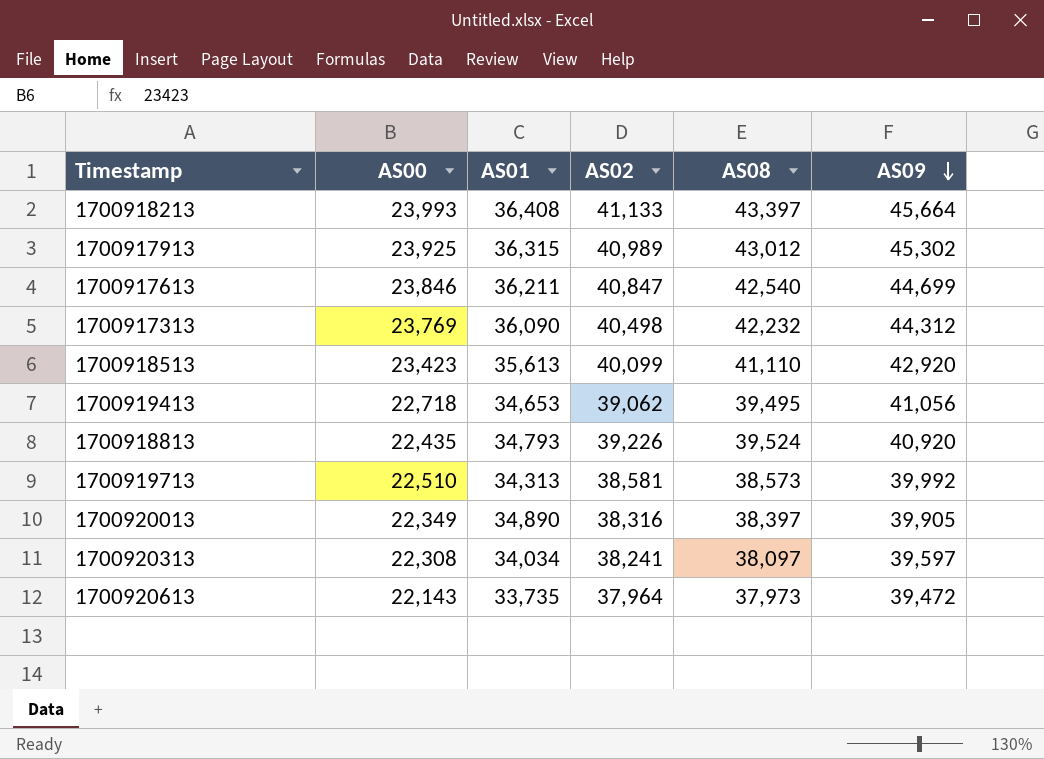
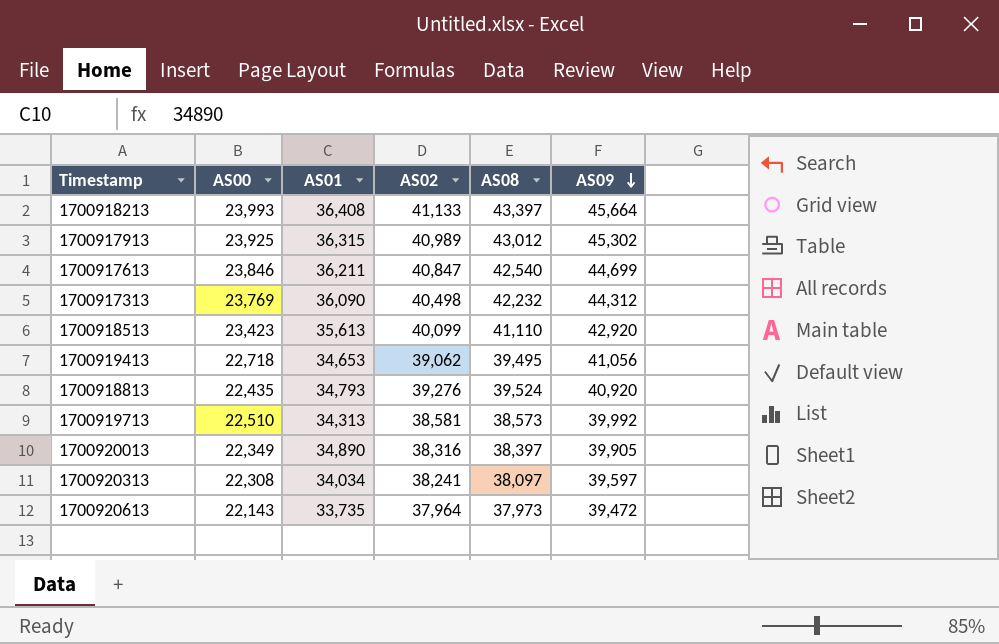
1700918813 | AS02: 39,226 -> 39,276

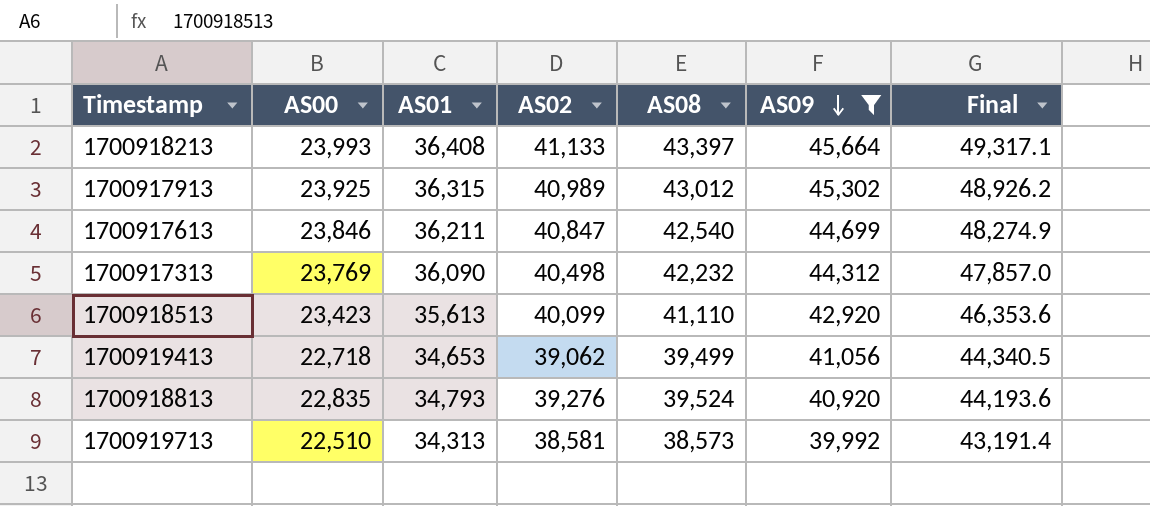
filter: none -> AS09 >= 39,992
column Final | formula: none -> [AS09] * 1.08
1700919413 | AS08: 39,495 -> 39,499
1700918813 | AS00: 22,435 -> 22,835

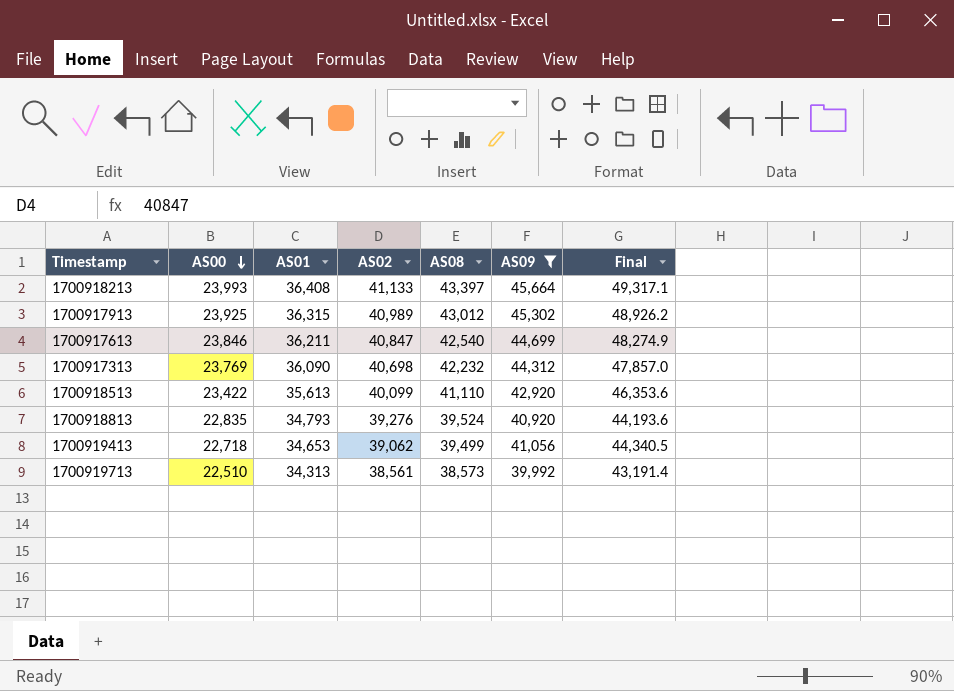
row order: AS09 descending -> AS00 descending
1700917313 | AS02: 40,498 -> 40,698
1700918513 | AS00: 23,423 -> 23,422
1700919713 | AS02: 38,581 -> 38,561

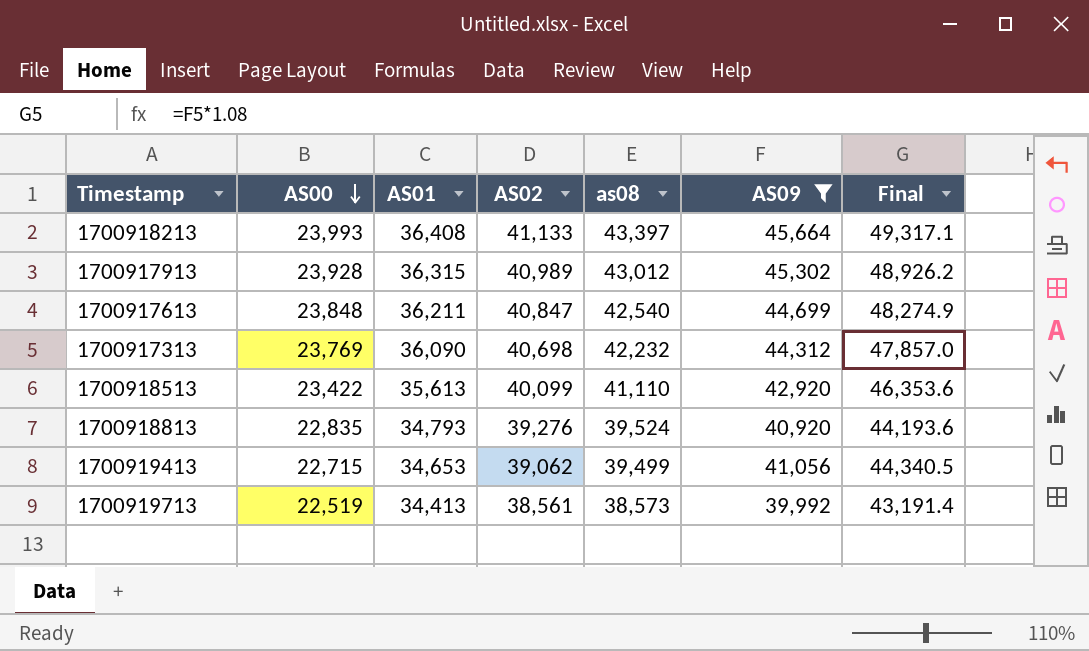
column name: AS08 -> as08
1700917913 | AS00: 23,925 -> 23,928
1700917613 | AS00: 23,846 -> 23,848
1700919413 | AS00: 22,718 -> 22,715
1700919713 | AS00: 22,510 -> 22,519
1700919713 | AS01: 34,313 -> 34,413

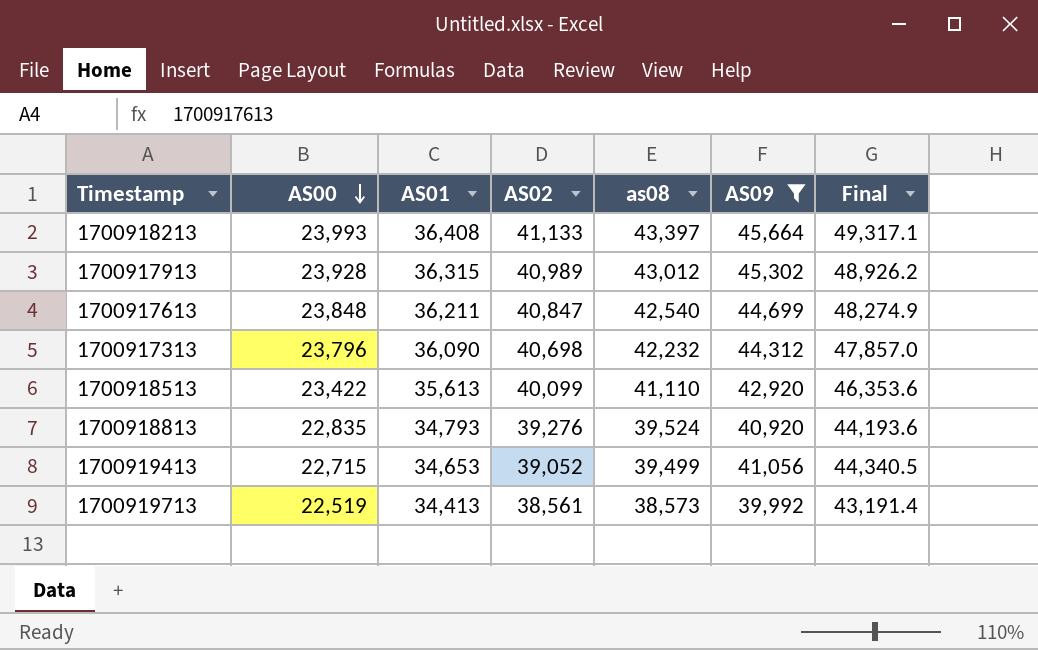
1700917313 | AS00: 23,769 -> 23,796
1700919413 | AS02: 39,062 -> 39,052

